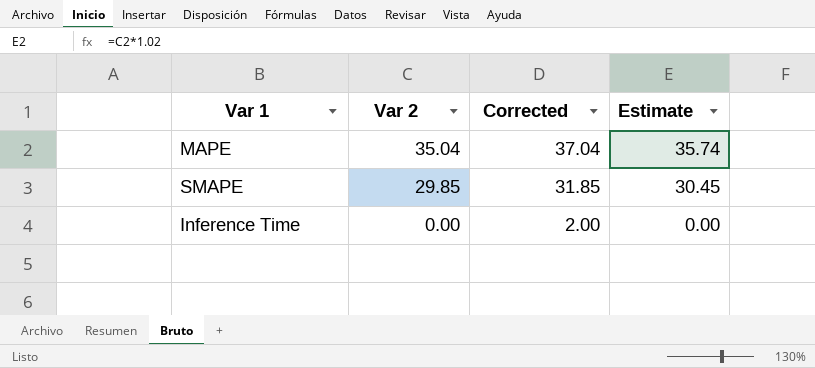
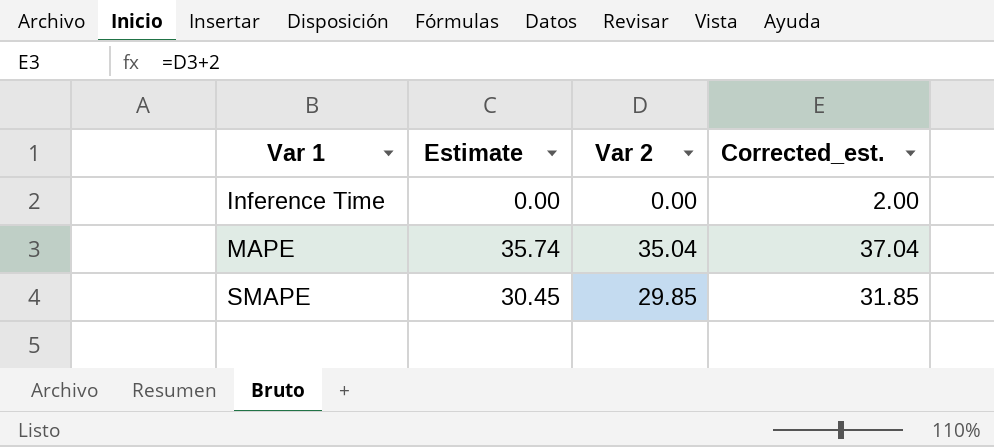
row order: Var 2 descending -> Var 1 ascending
column Estimate | position: 4 -> 2
column name: Corrected -> Corrected_est.

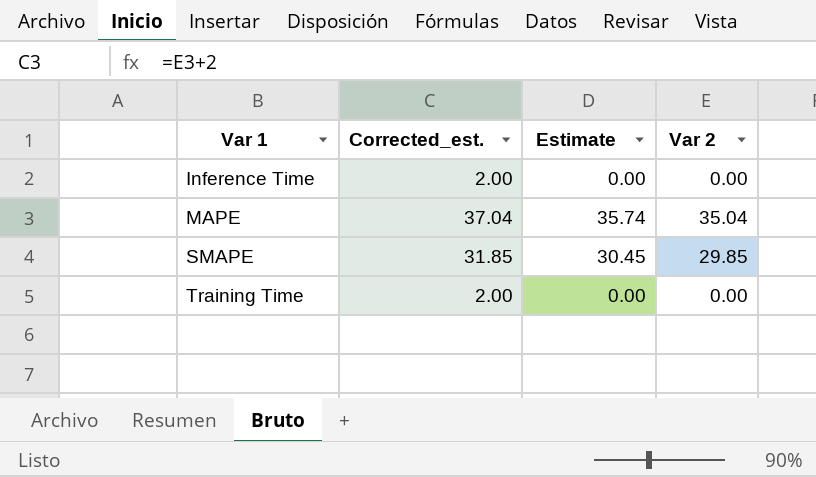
column Corrected_est. | position: 4 -> 2
row Training Time: none -> 2.00 | 0.00 | 0.00

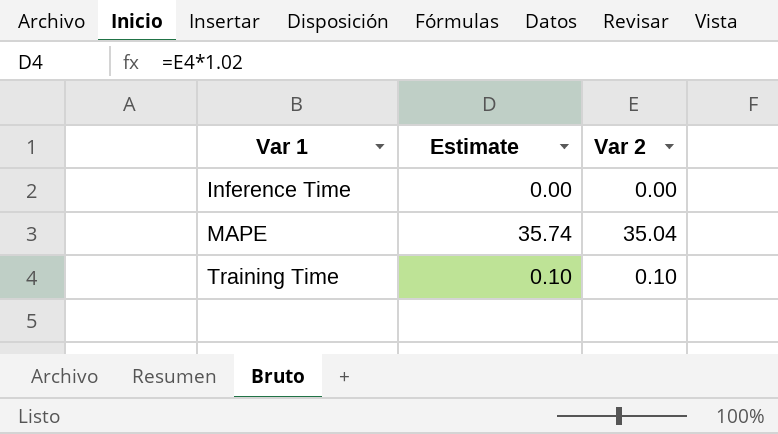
column Corrected_est. | formula: [Var 2] + 2 -> none
row SMAPE: 31.85 | 30.45 | 29.85 -> none
Training Time | Estimate: 0.00 -> 0.10
Training Time | Var 2: 0.00 -> 0.10

